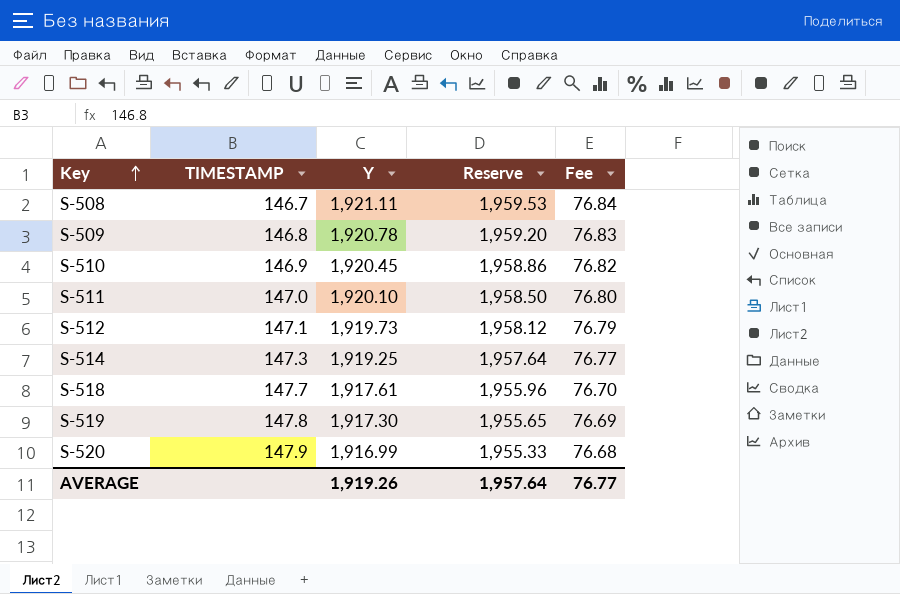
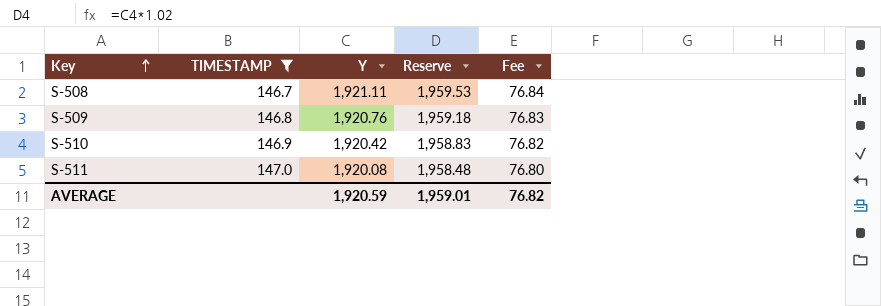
filter: none -> TIMESTAMP <= 147.0
S-509 | Y: 1,920.78 -> 1,920.76
S-509 | Reserve: 1,959.20 -> 1,959.18
S-510 | Y: 1,920.45 -> 1,920.42
S-510 | Reserve: 1,958.86 -> 1,958.83
S-511 | Y: 1,920.10 -> 1,920.08
S-511 | Reserve: 1,958.50 -> 1,958.48
AVERAGE | Y: 1,919.26 -> 1,920.59
AVERAGE | Reserve: 1,957.64 -> 1,959.01
AVERAGE | Fee: 76.77 -> 76.82

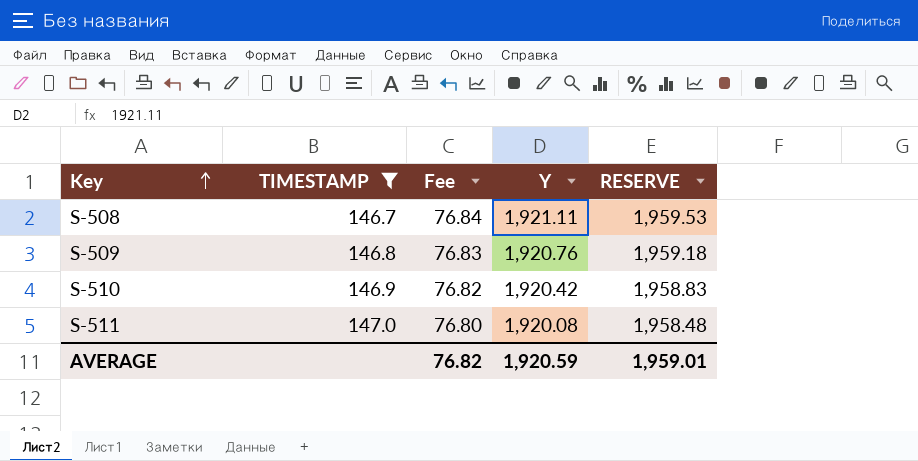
column Fee | position: 5 -> 3
column name: Reserve -> RESERVE

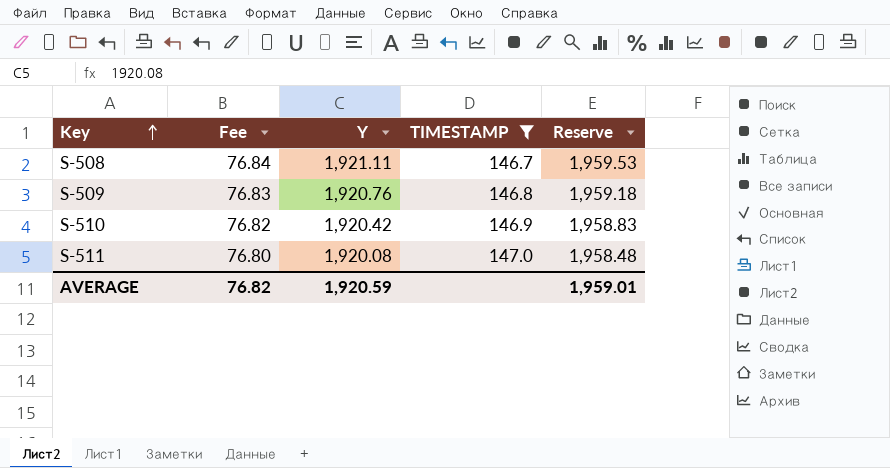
column TIMESTAMP | position: 2 -> 4
column name: RESERVE -> Reserve

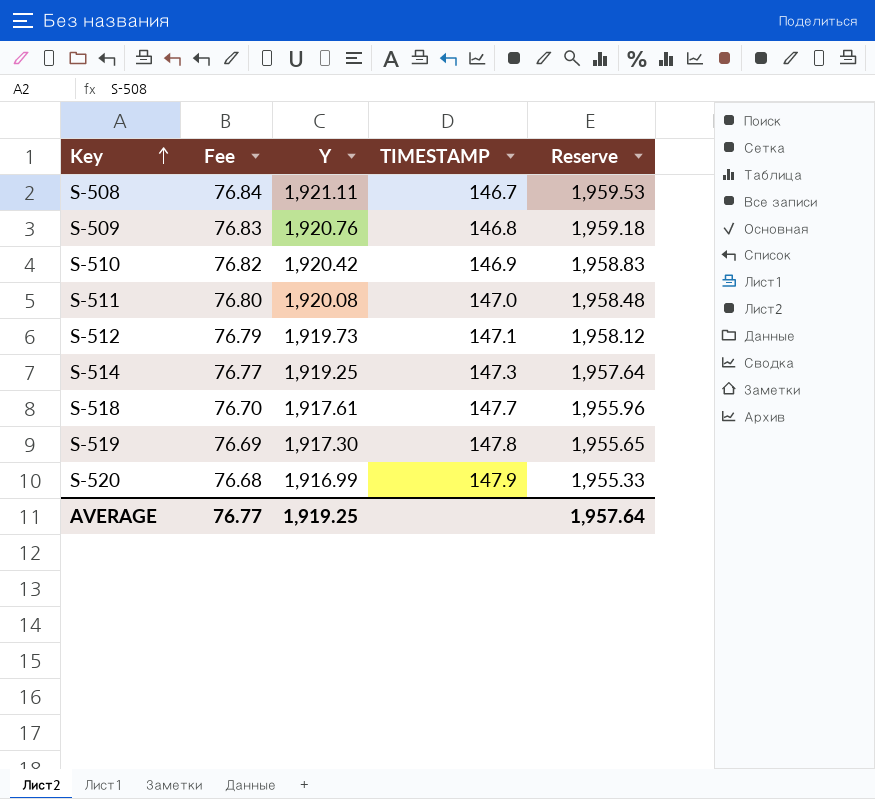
filter: TIMESTAMP <= 147.0 -> none
AVERAGE | Fee: 76.82 -> 76.77
AVERAGE | Y: 1,920.59 -> 1,919.25
AVERAGE | Reserve: 1,959.01 -> 1,957.64

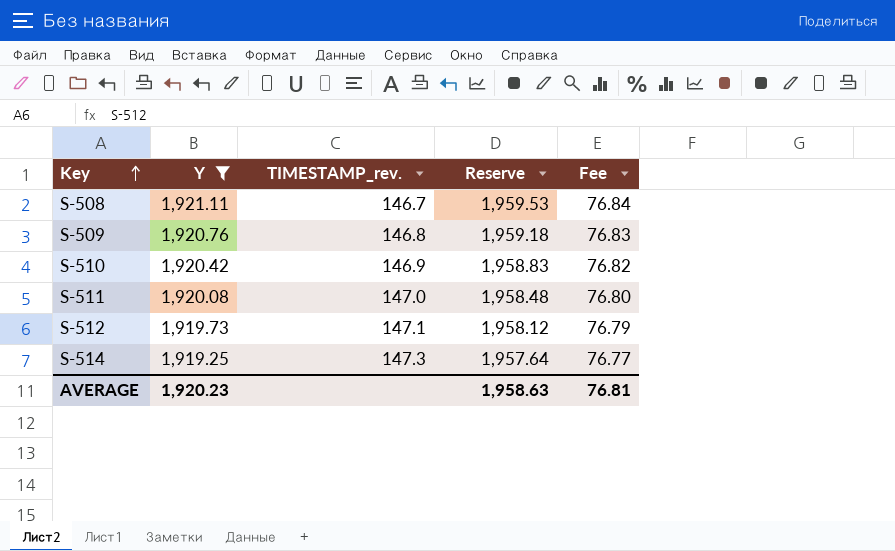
filter: none -> Y >= 1,919.25
column name: TIMESTAMP -> TIMESTAMP_rev.
column Fee | position: 2 -> 5
AVERAGE | Y: 1,919.25 -> 1,920.23
AVERAGE | Reserve: 1,957.64 -> 1,958.63
AVERAGE | Fee: 76.77 -> 76.81

